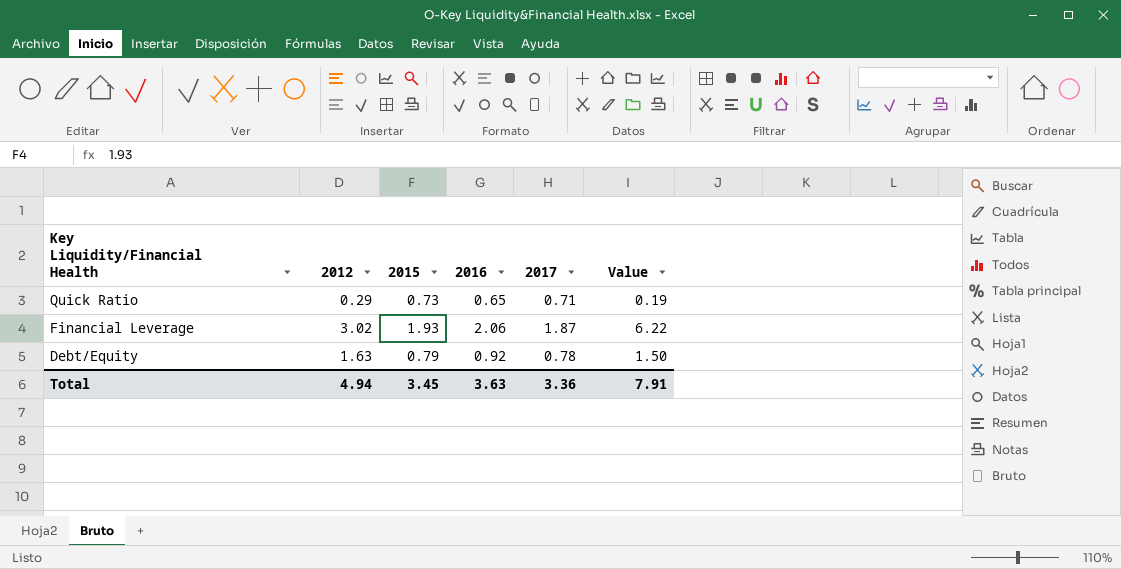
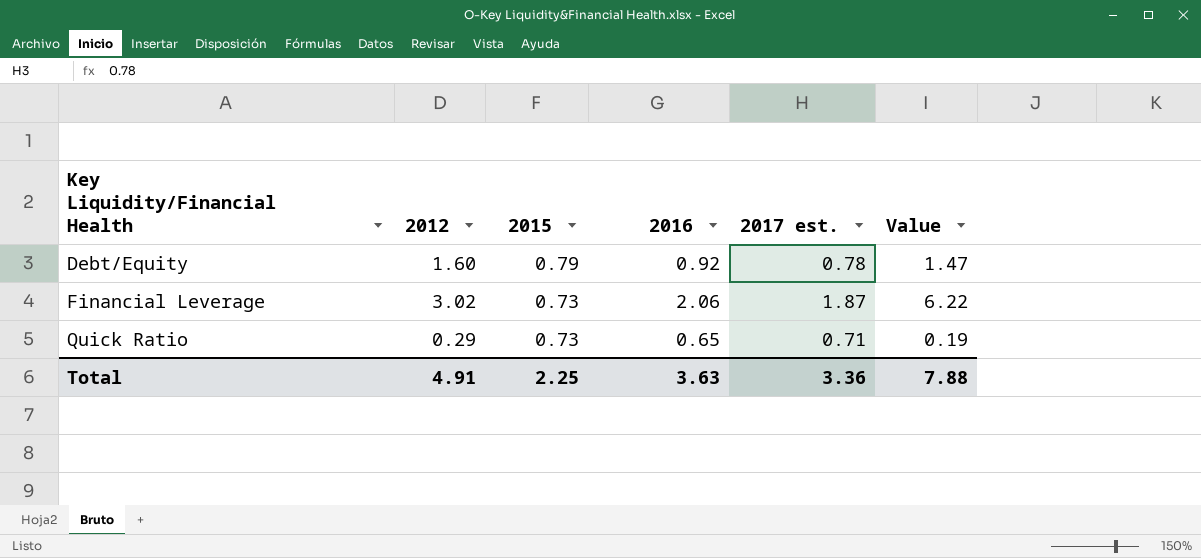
row order: Key Liquidity/Financial Health descending -> Key Liquidity/Financial Health ascending
column name: 2017 -> 2017 est.
Debt/Equity | 2012: 1.63 -> 1.60
Debt/Equity | Value: 1.50 -> 1.47
Financial Leverage | 2015: 1.93 -> 0.73
Total | 2012: 4.94 -> 4.91
Total | 2015: 3.45 -> 2.25
Total | Value: 7.91 -> 7.88

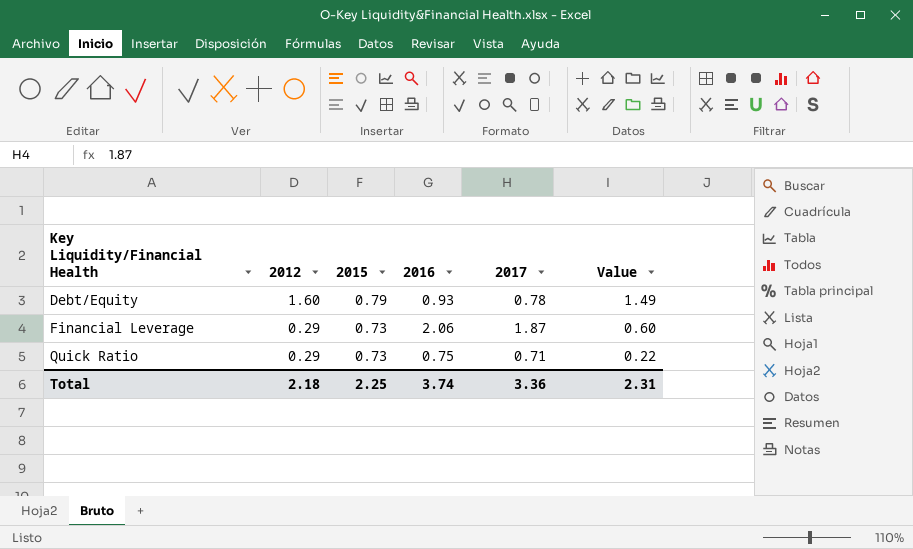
column name: 2017 est. -> 2017
Debt/Equity | 2016: 0.92 -> 0.93
Debt/Equity | Value: 1.47 -> 1.49
Financial Leverage | 2012: 3.02 -> 0.29
Financial Leverage | Value: 6.22 -> 0.60
Quick Ratio | 2016: 0.65 -> 0.75
Quick Ratio | Value: 0.19 -> 0.22
Total | 2012: 4.91 -> 2.18
Total | 2016: 3.63 -> 3.74
Total | Value: 7.88 -> 2.31

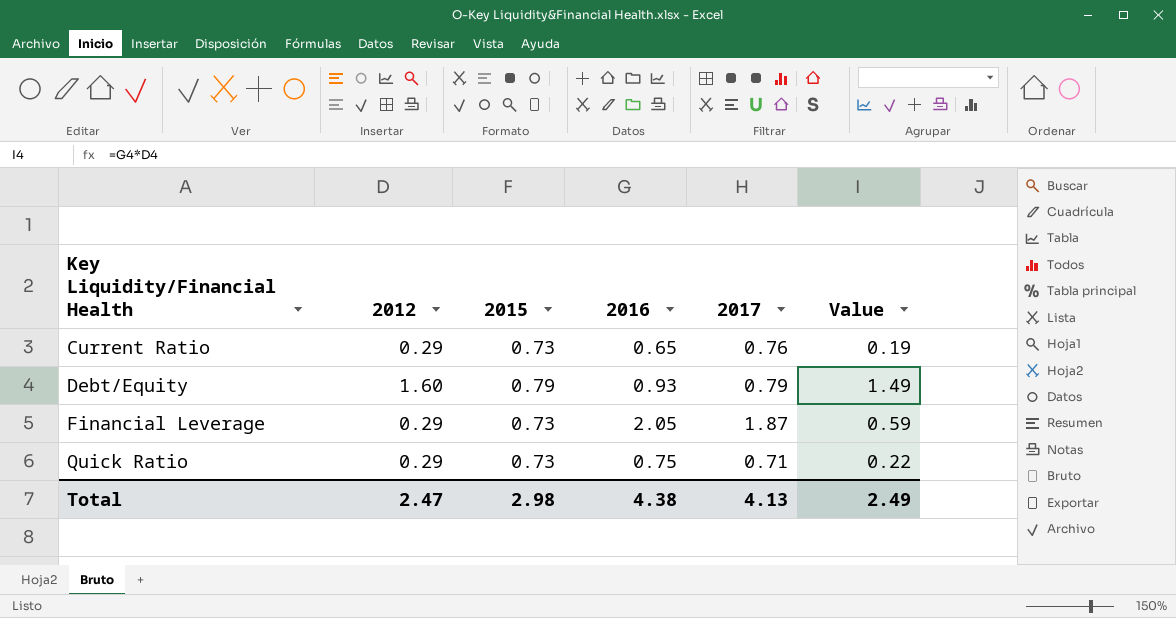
row Current Ratio: none -> 0.29 | 0.73 | 0.65 | 0.76 | 0.19
Debt/Equity | 2017: 0.78 -> 0.79
Financial Leverage | 2016: 2.06 -> 2.05
Financial Leverage | Value: 0.60 -> 0.59
Total | 2012: 2.18 -> 2.47
Total | 2015: 2.25 -> 2.98
Total | 2016: 3.74 -> 4.38
Total | 2017: 3.36 -> 4.13
Total | Value: 2.31 -> 2.49

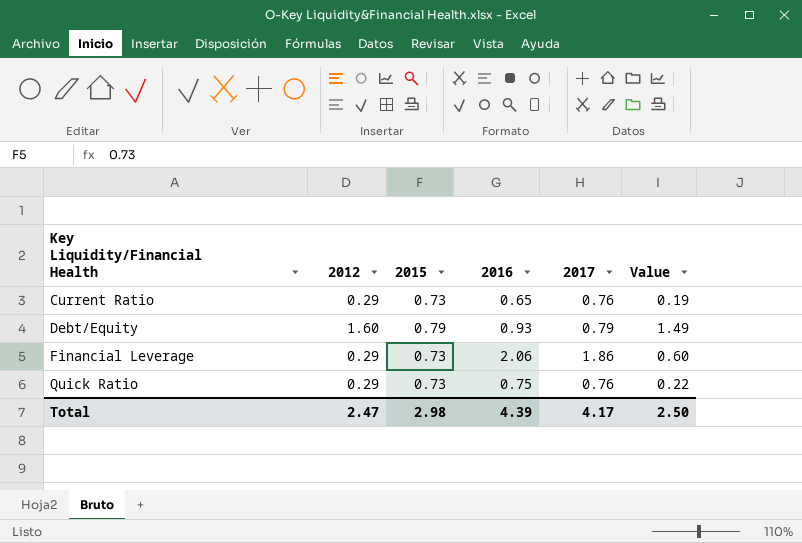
Financial Leverage | 2016: 2.05 -> 2.06
Financial Leverage | 2017: 1.87 -> 1.86
Financial Leverage | Value: 0.59 -> 0.60
Quick Ratio | 2017: 0.71 -> 0.76
Total | 2016: 4.38 -> 4.39
Total | 2017: 4.13 -> 4.17
Total | Value: 2.49 -> 2.50

